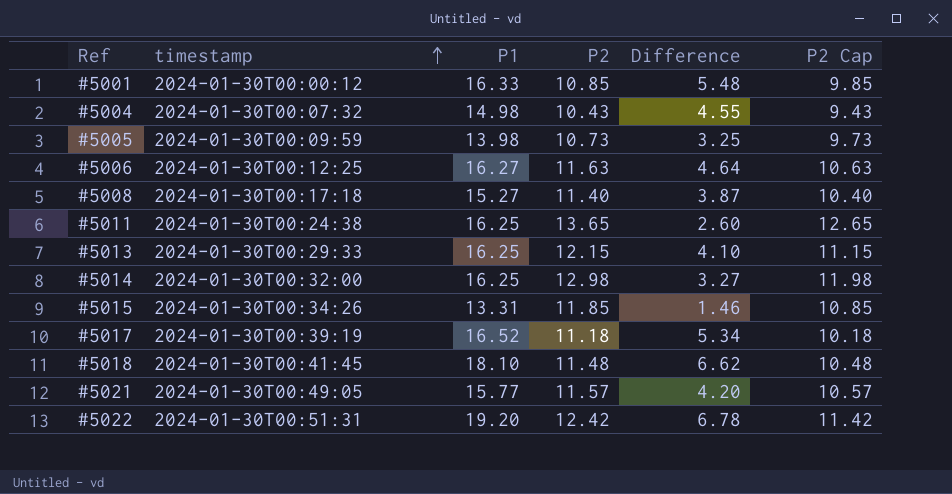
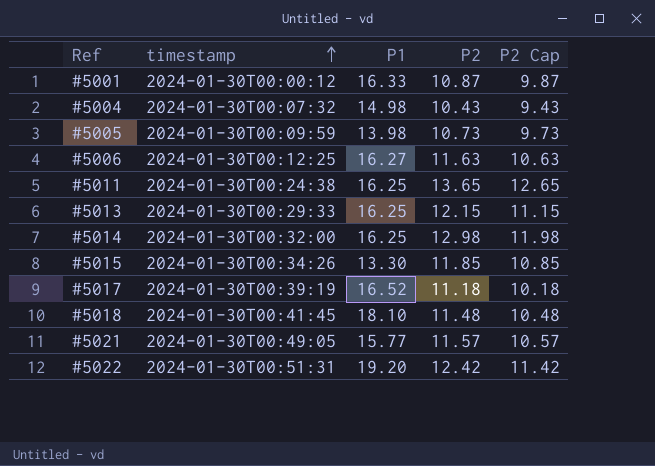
column Difference | formula: [P1] - [P2] -> none
row #5008: 2024-01-30T00:17:18 | 15.27 | 11.40 | 3.87 | 10.40 -> none
#5001 | P2: 10.85 -> 10.87
#5001 | P2 Cap: 9.85 -> 9.87
#5015 | P1: 13.31 -> 13.30

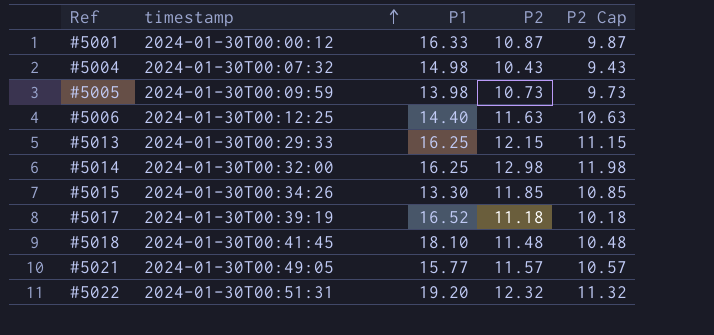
row #5011: 2024-01-30T00:24:38 | 16.25 | 13.65 | 12.65 -> none
#5006 | P1: 16.27 -> 14.40
#5022 | P2: 12.42 -> 12.32
#5022 | P2 Cap: 11.42 -> 11.32

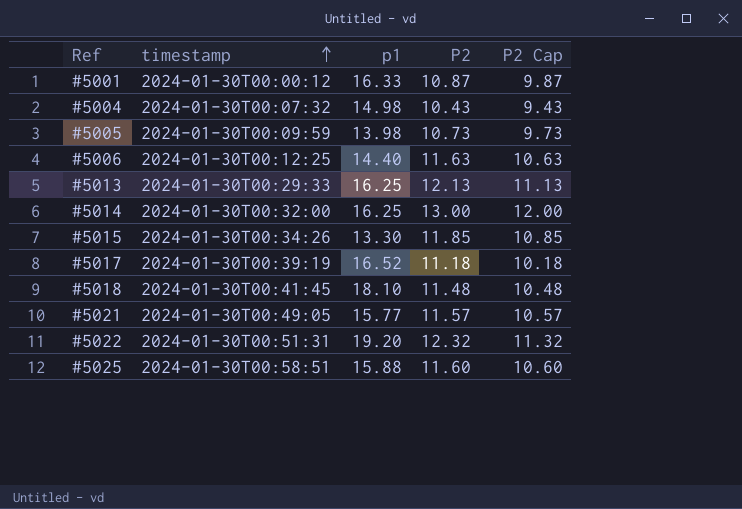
column name: P1 -> p1
#5013 | P2: 12.15 -> 12.13
#5013 | P2 Cap: 11.15 -> 11.13
#5014 | P2: 12.98 -> 13.00
#5014 | P2 Cap: 11.98 -> 12.00
row #5025: none -> 2024-01-30T00:58:51 | 15.88 | 11.60 | 10.60

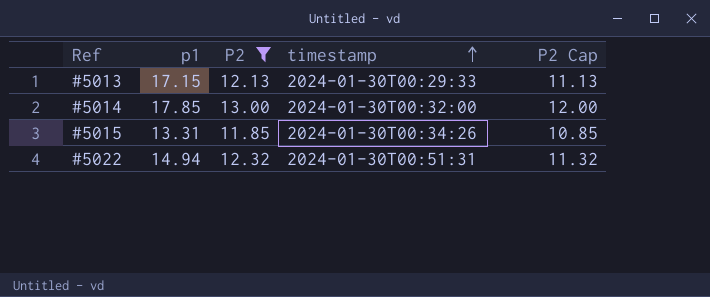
filter: none -> P2 >= 11.85
column timestamp | position: 2 -> 4
#5013 | p1: 16.25 -> 17.15
#5014 | p1: 16.25 -> 17.85
#5015 | p1: 13.30 -> 13.31
#5022 | p1: 19.20 -> 14.94

